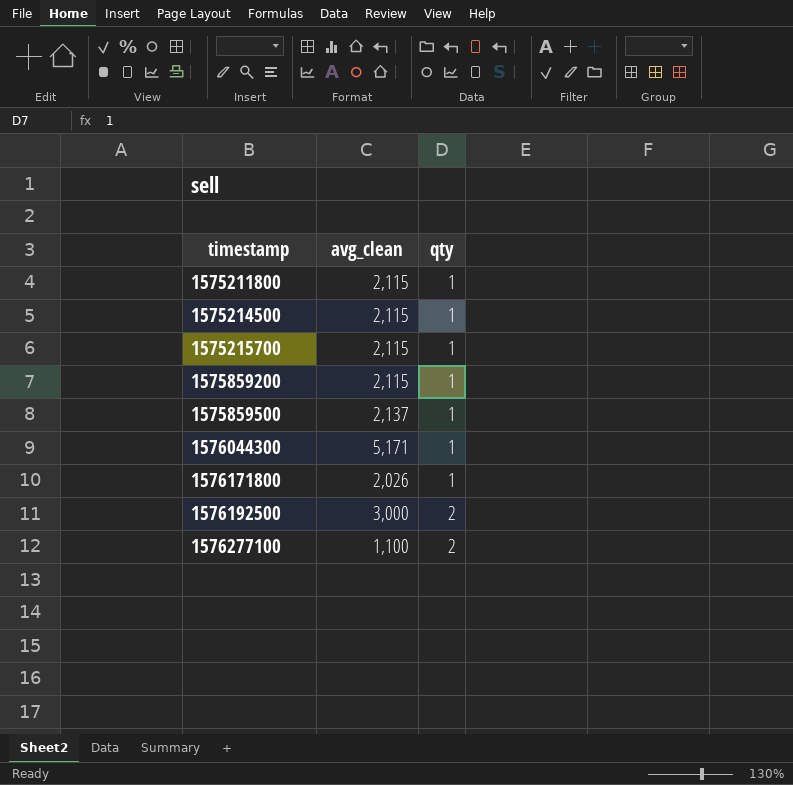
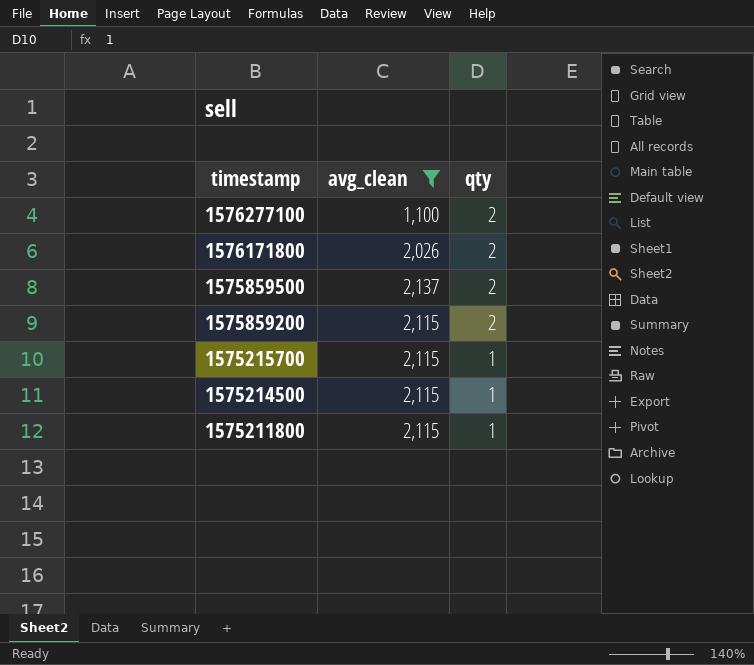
filter: none -> avg_clean <= 2,137
row order: timestamp ascending -> timestamp descending
1576171800 | qty: 1 -> 2
1575859500 | qty: 1 -> 2
1575859200 | qty: 1 -> 2

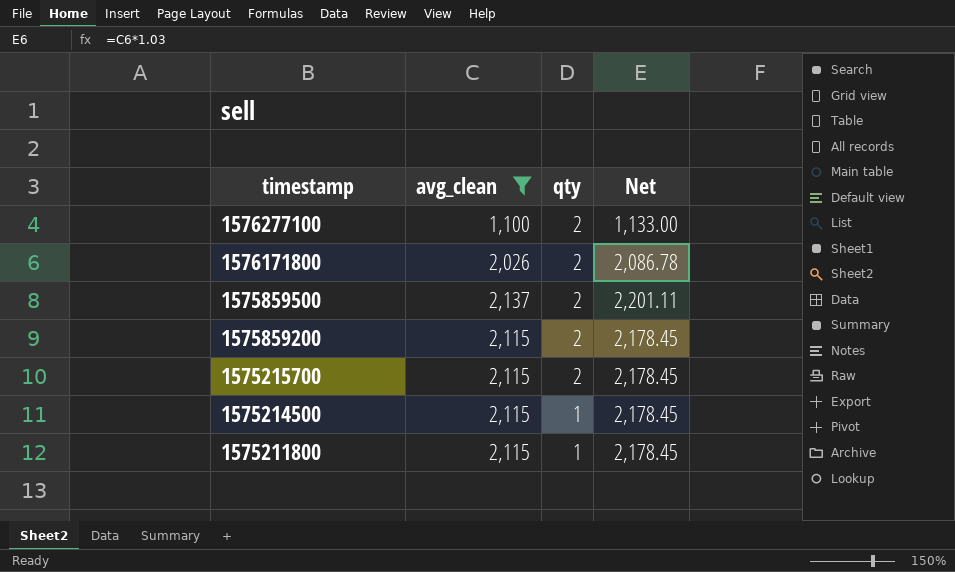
column Net | formula: none -> [avg_clean] * 1.03
1575215700 | qty: 1 -> 2

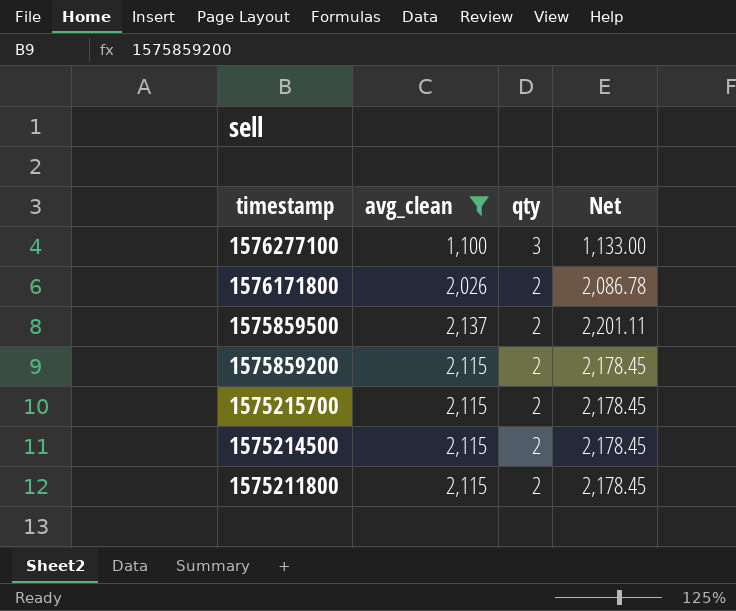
1576277100 | qty: 2 -> 3
1575214500 | qty: 1 -> 2
1575211800 | qty: 1 -> 2

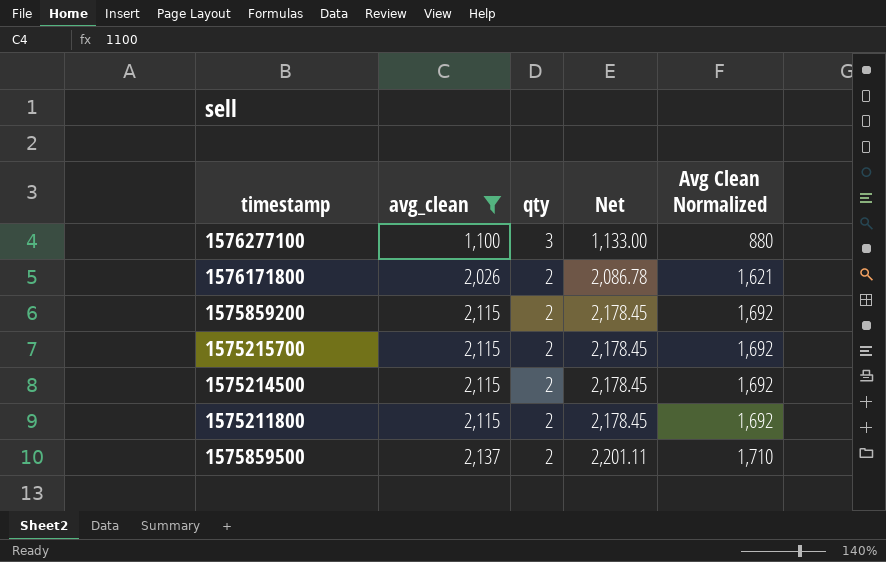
row order: timestamp descending -> avg_clean ascending
column Avg Clean Normalized | formula: none -> [avg_clean] * 0.8

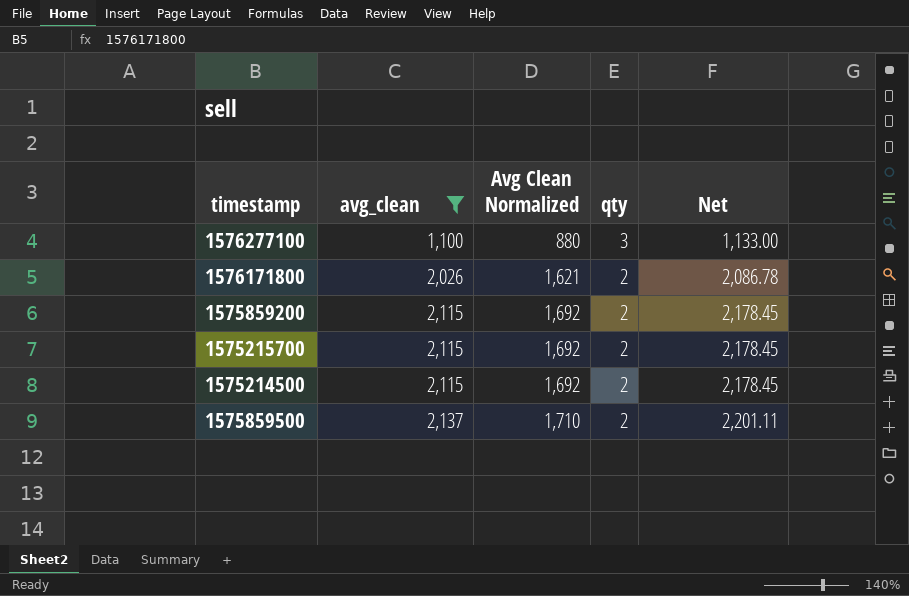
column Avg Clean Normalized | position: 5 -> 3
row 1575211800: 2,115 | 2 | 2,178.45 | 1,692 -> none

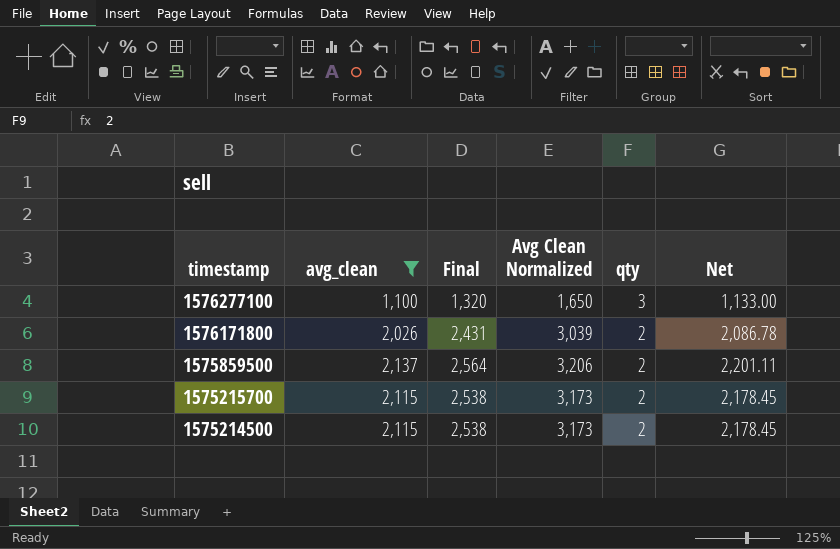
row order: avg_clean ascending -> timestamp descending
column Final | formula: none -> [avg_clean] * 1.2
column Avg Clean Normalized | formula: [avg_clean] * 0.8 -> [avg_clean] * 1.5
row 1575859200: 2,115 | 1,692 | 2 | 2,178.45 -> none

